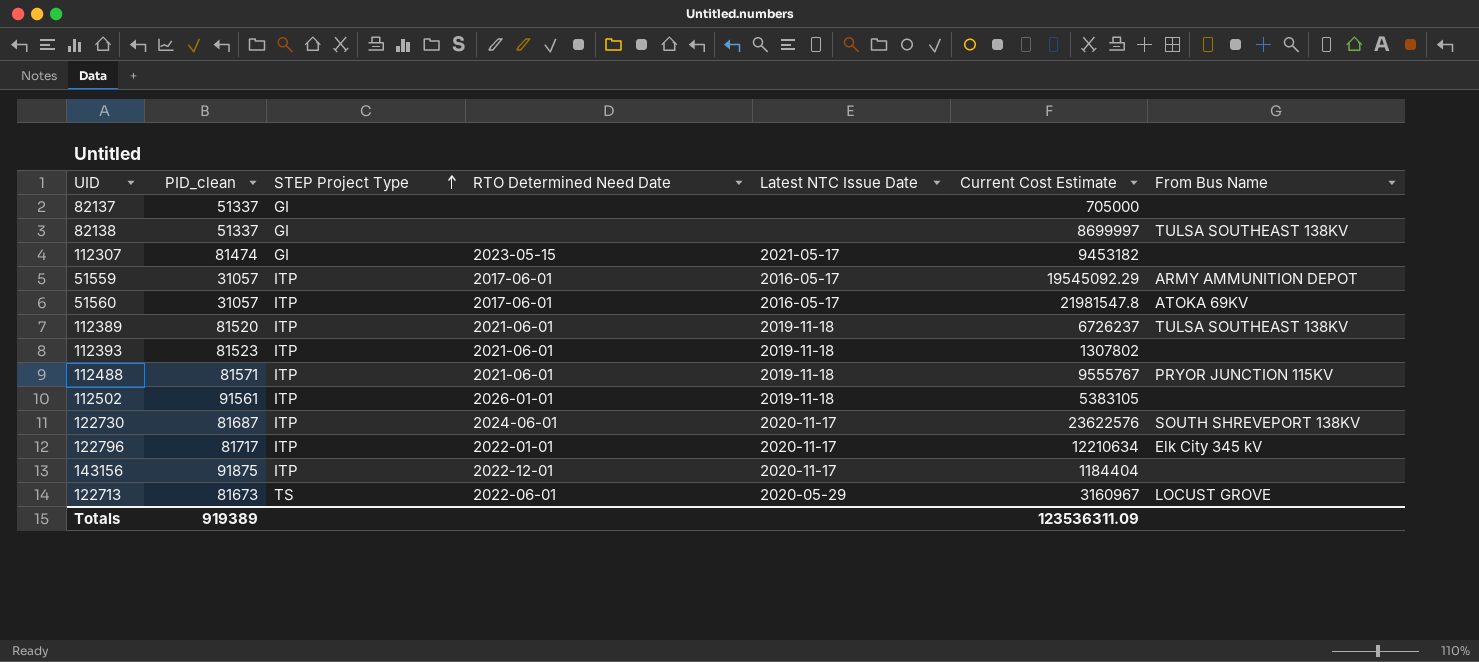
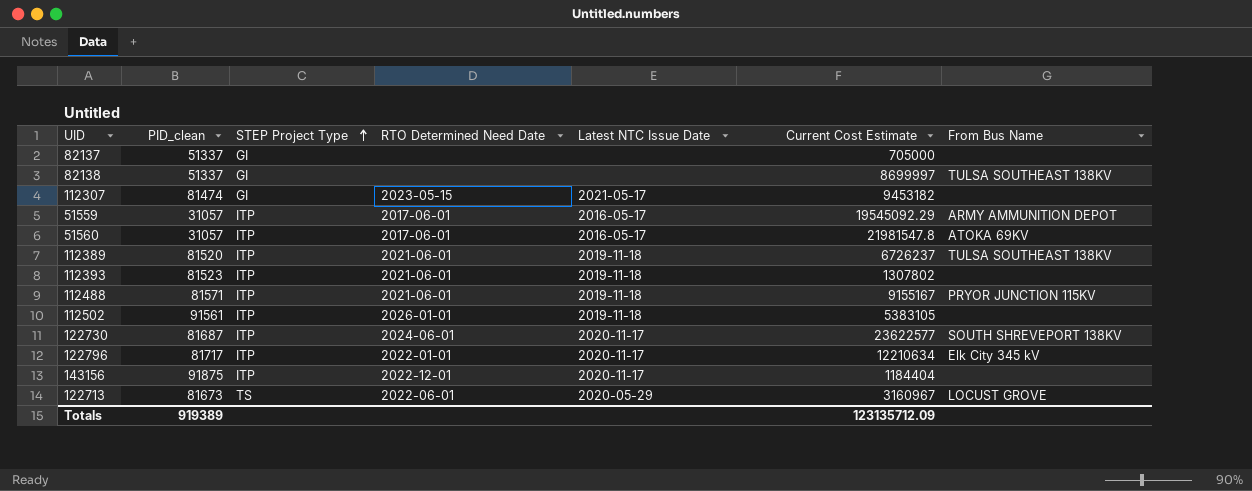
112488 | Current Cost Estimate: 9555767 -> 9155167
122730 | Current Cost Estimate: 23622576 -> 23622577
Totals | Current Cost Estimate: 123536311.09 -> 123135712.09

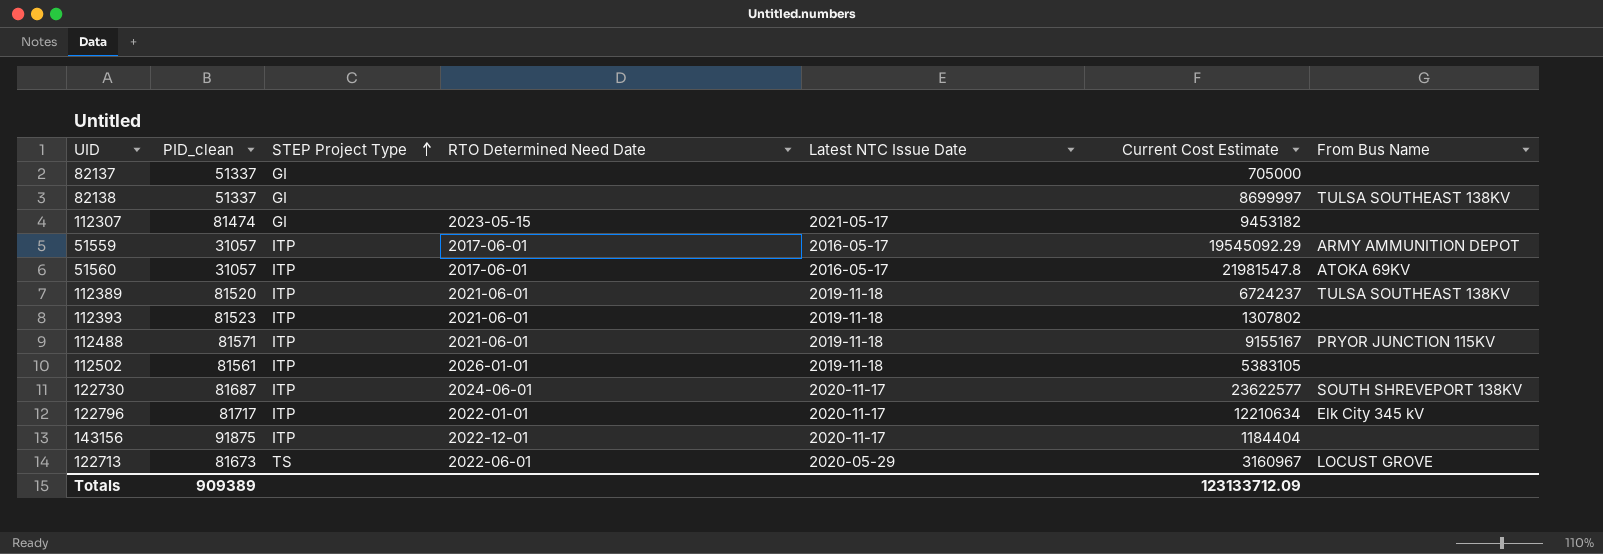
112389 | Current Cost Estimate: 6726237 -> 6724237
112502 | PID_clean: 91561 -> 81561
Totals | PID_clean: 919389 -> 909389
Totals | Current Cost Estimate: 123135712.09 -> 123133712.09

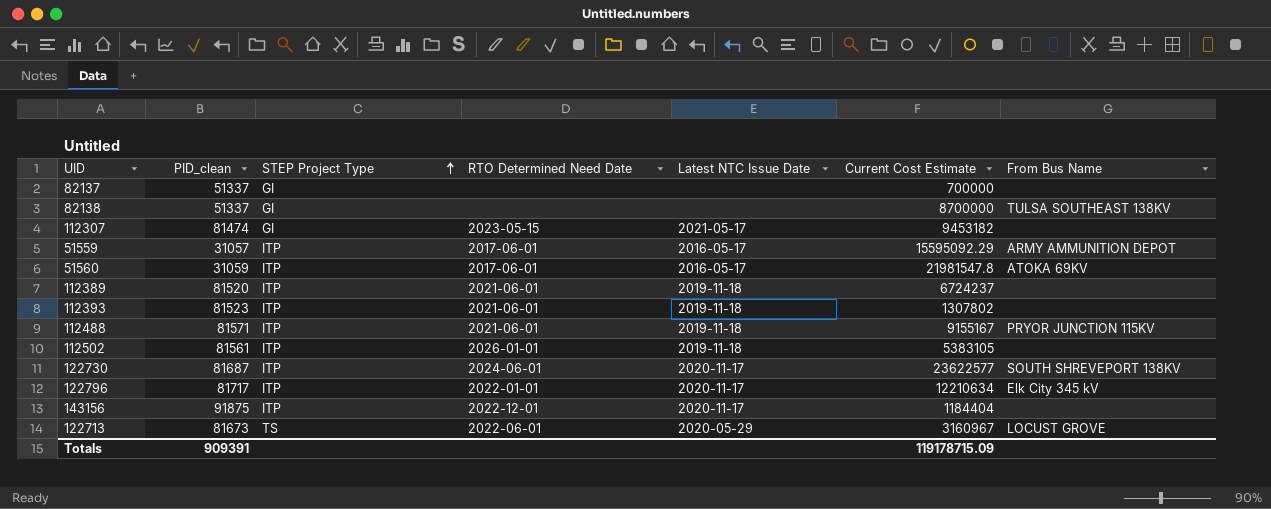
82137 | Current Cost Estimate: 705000 -> 700000
82138 | Current Cost Estimate: 8699997 -> 8700000
51559 | Current Cost Estimate: 19545092.29 -> 15595092.29
51560 | PID_clean: 31057 -> 31059
112389 | From Bus Name: TULSA SOUTHEAST 138KV -> none
Totals | PID_clean: 909389 -> 909391
Totals | Current Cost Estimate: 123133712.09 -> 119178715.09

